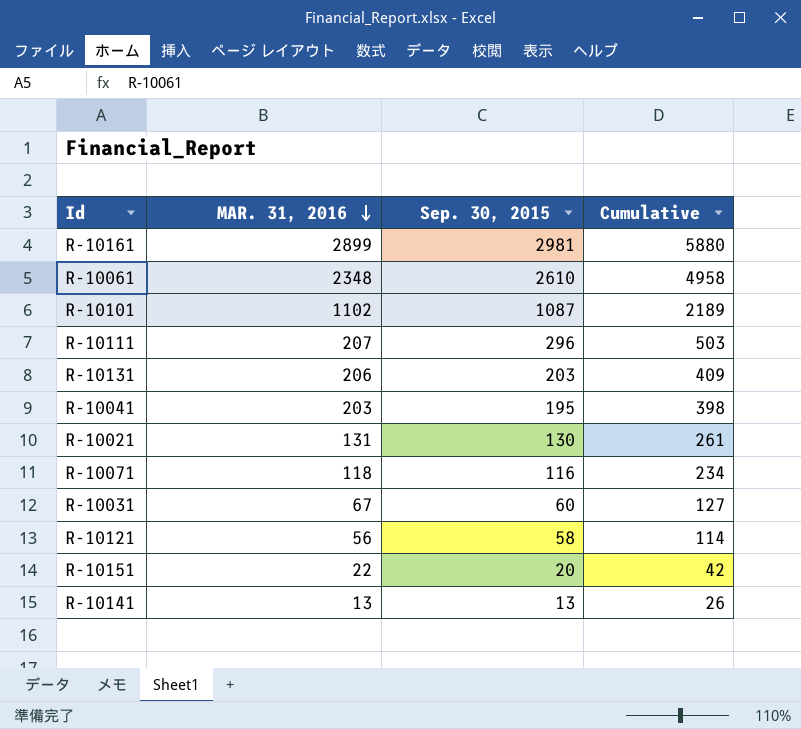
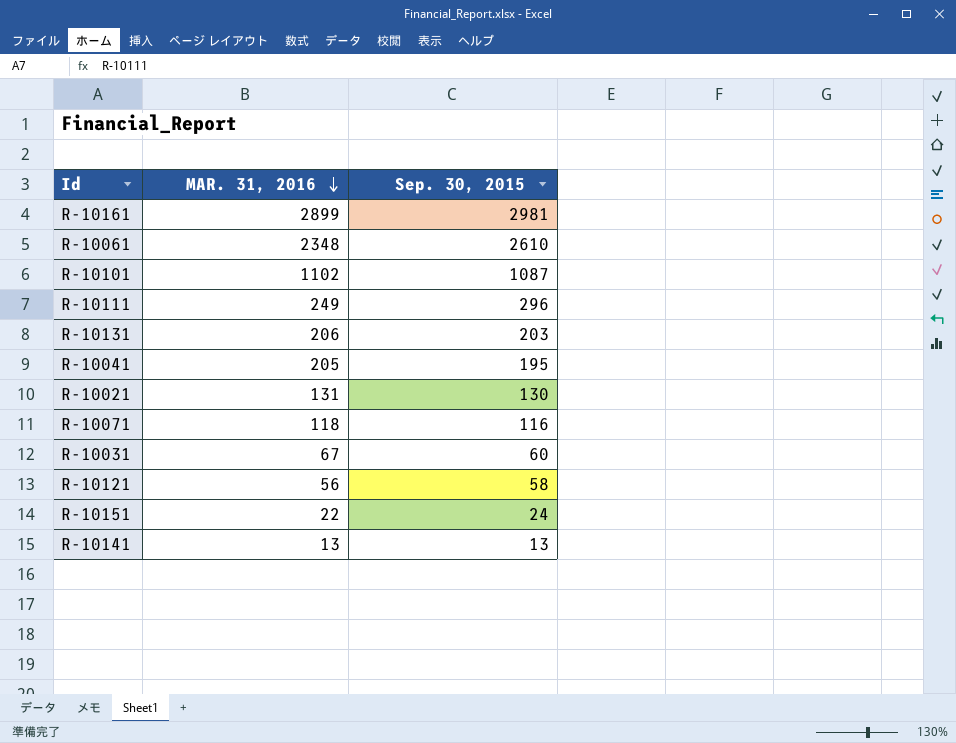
column Cumulative | formula: [MAR. 31, 2016] + [Sep. 30, 2015] -> none
R-10111 | MAR. 31, 2016: 207 -> 249
R-10041 | MAR. 31, 2016: 203 -> 205
R-10151 | Sep. 30, 2015: 20 -> 24

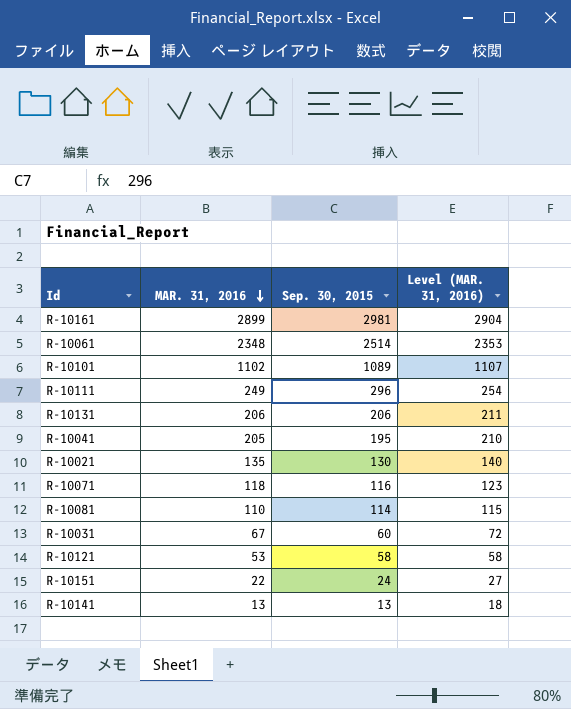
column Level (MAR. 31, 2016) | formula: none -> [MAR. 31, 2016] + 5
R-10061 | Sep. 30, 2015: 2610 -> 2514
R-10101 | Sep. 30, 2015: 1087 -> 1089
R-10131 | Sep. 30, 2015: 203 -> 206
R-10021 | MAR. 31, 2016: 131 -> 135
row R-10081: none -> 110 | 114 | 115
R-10121 | MAR. 31, 2016: 56 -> 53

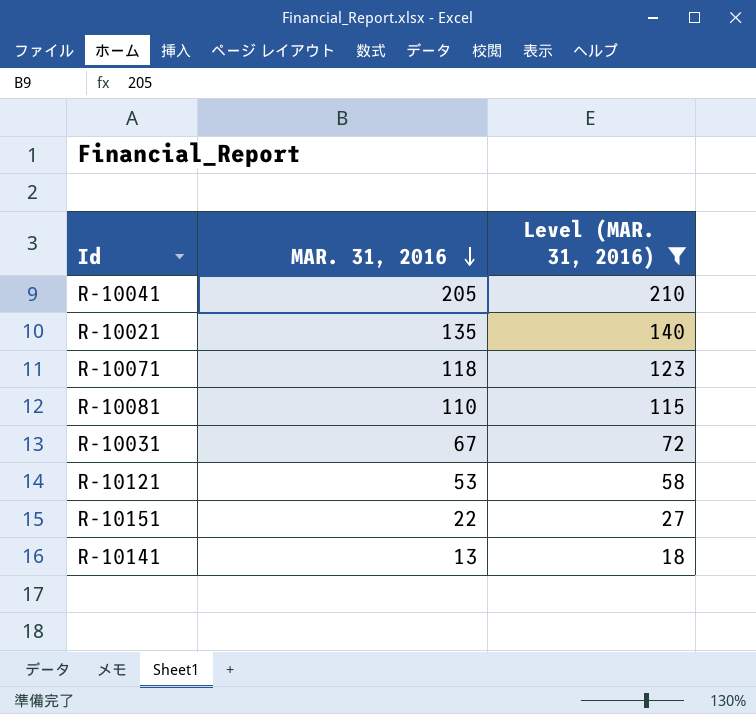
filter: none -> Level (MAR. 31, 2016) <= 210
column Sep. 30, 2015 | position: 3 -> none

